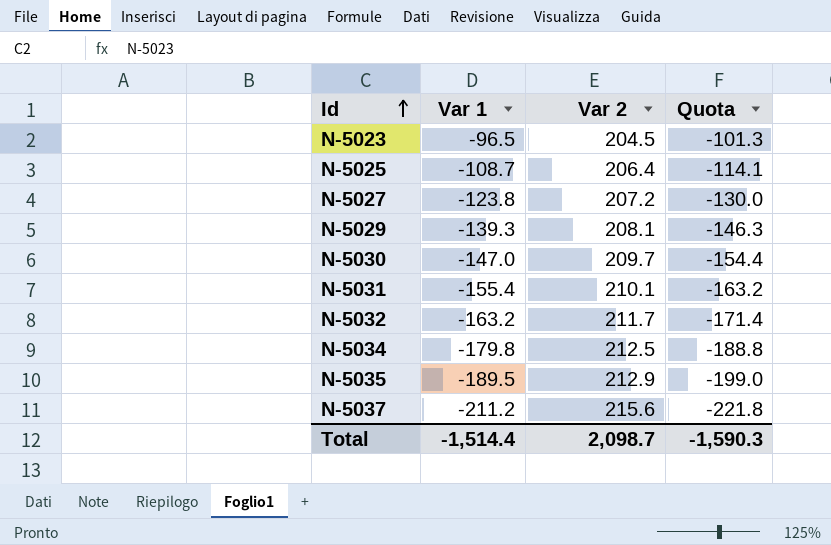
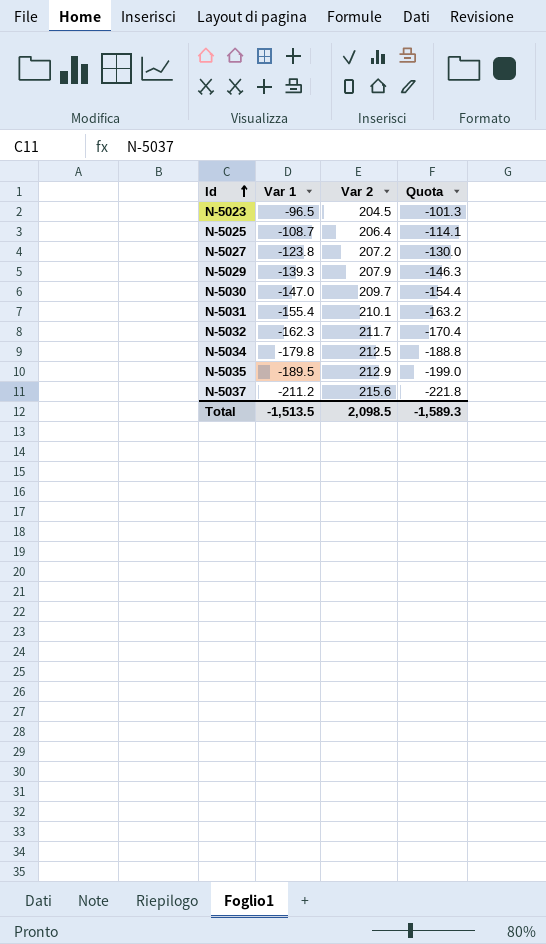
N-5029 | Var 2: 208.1 -> 207.9
N-5032 | Var 1: -163.2 -> -162.3
N-5032 | Quota: -171.4 -> -170.4
Total | Var 1: -1,514.4 -> -1,513.5
Total | Var 2: 2,098.7 -> 2,098.5
Total | Quota: -1,590.3 -> -1,589.3

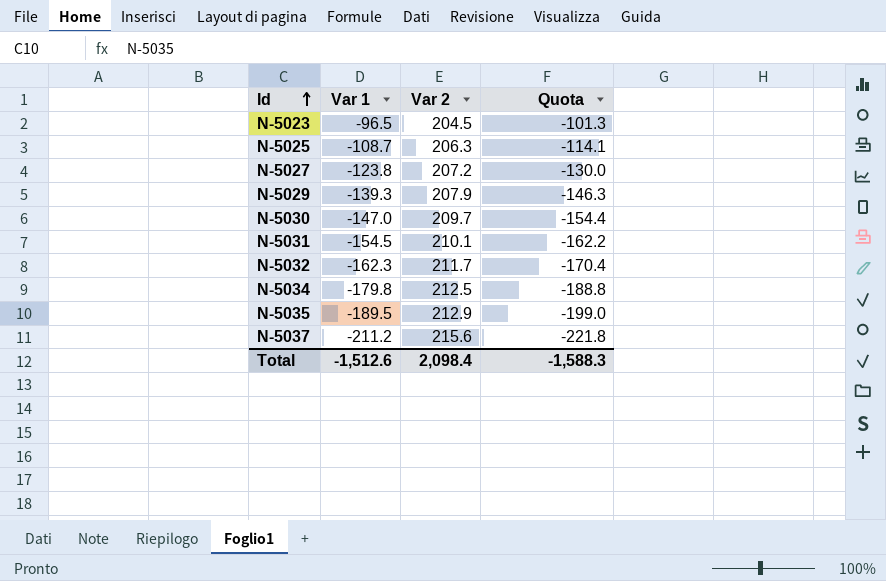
N-5025 | Var 2: 206.4 -> 206.3
N-5031 | Var 1: -155.4 -> -154.5
N-5031 | Quota: -163.2 -> -162.2
Total | Var 1: -1,513.5 -> -1,512.6
Total | Var 2: 2,098.5 -> 2,098.4
Total | Quota: -1,589.3 -> -1,588.3

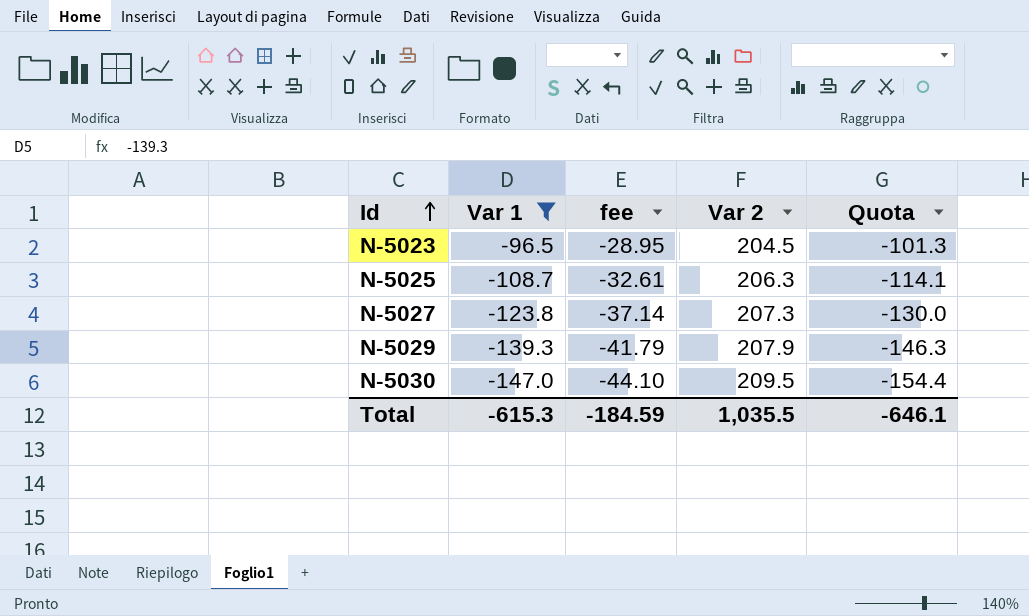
filter: none -> Var 1 >= -147.0
column fee | formula: none -> [Var 1] * 0.3
N-5027 | Var 2: 207.2 -> 207.3
N-5030 | Var 2: 209.7 -> 209.5
Total | Var 1: -1,512.6 -> -615.3
Total | Var 2: 2,098.4 -> 1,035.5
Total | Quota: -1,588.3 -> -646.1

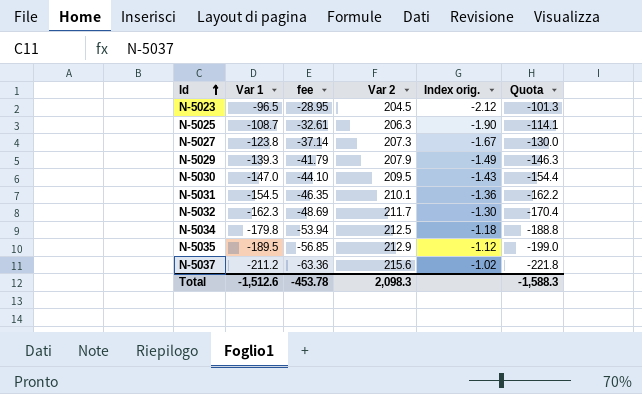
filter: Var 1 >= -147.0 -> none
column Index orig. | formula: none -> [Var 2] / [Var 1]
Total | Var 1: -615.3 -> -1,512.6
Total | fee: -184.59 -> -453.78
Total | Var 2: 1,035.5 -> 2,098.3
Total | Quota: -646.1 -> -1,588.3

